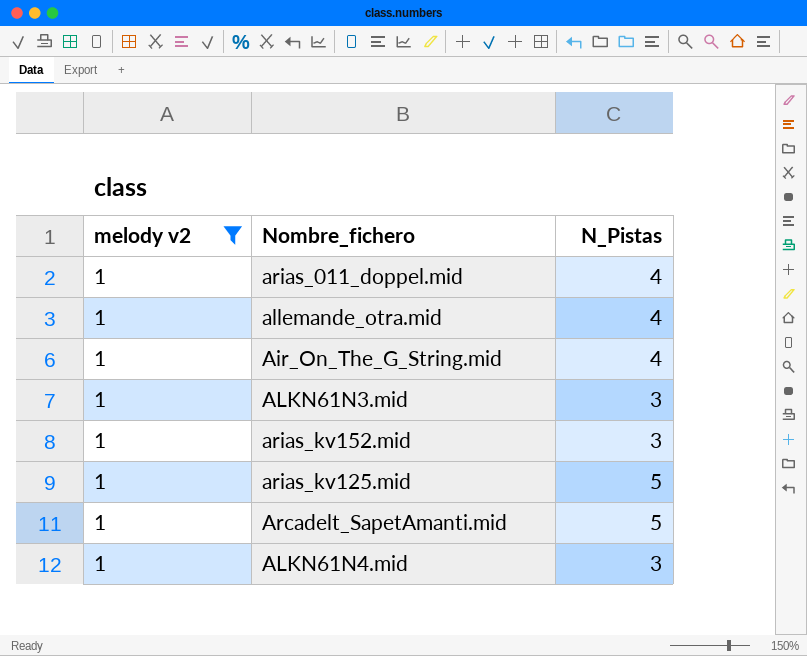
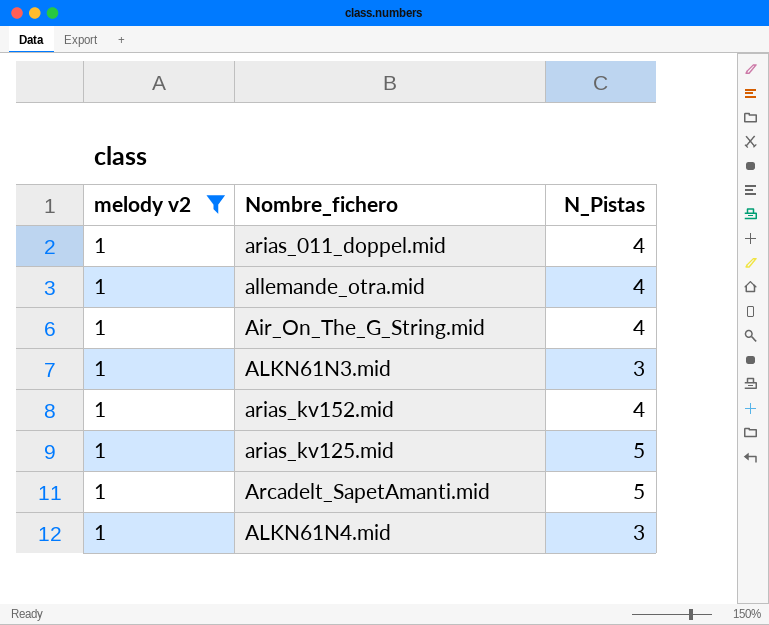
arias_kv152.mid | N_Pistas: 3 -> 4

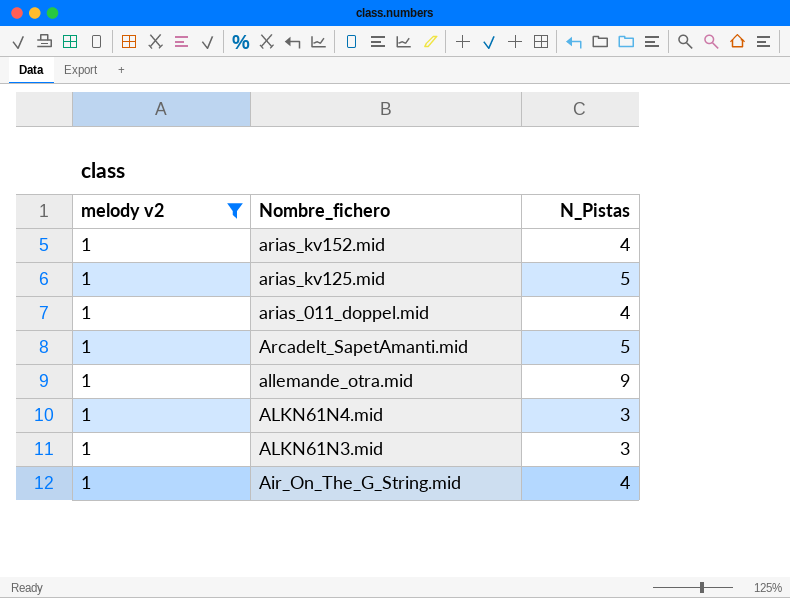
row order: none -> Nombre_fichero descending
allemande_otra.mid | N_Pistas: 4 -> 9

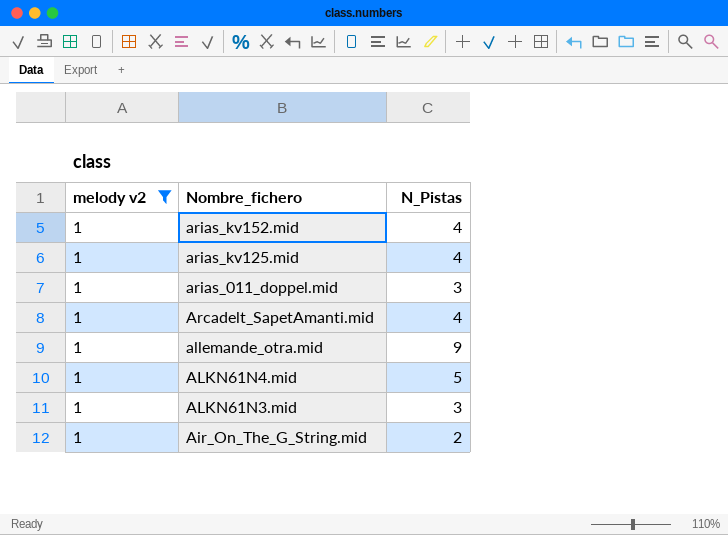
arias_kv125.mid | N_Pistas: 5 -> 4
arias_011_doppel.mid | N_Pistas: 4 -> 3
Arcadelt_SapetAmanti.mid | N_Pistas: 5 -> 4
ALKN61N4.mid | N_Pistas: 3 -> 5
Air_On_The_G_String.mid | N_Pistas: 4 -> 2

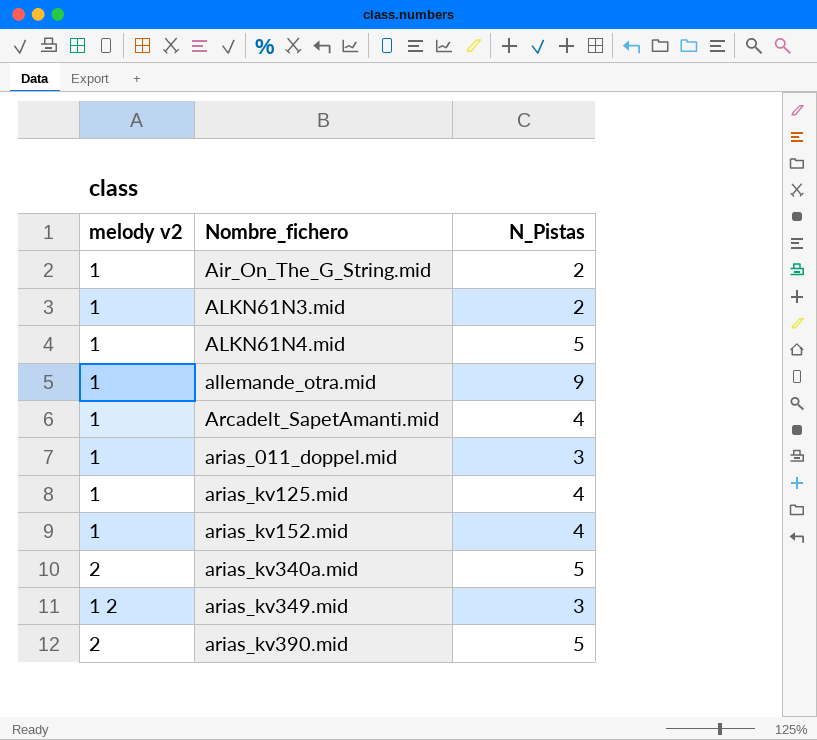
filter: melody v2 = 1 -> none
row order: Nombre_fichero descending -> Nombre_fichero ascending
ALKN61N3.mid | N_Pistas: 3 -> 2

